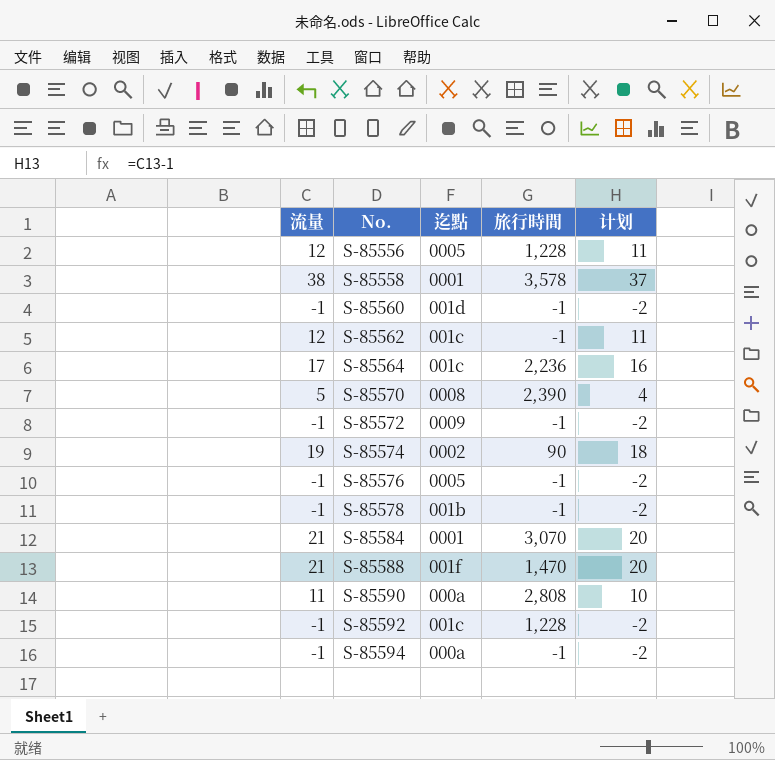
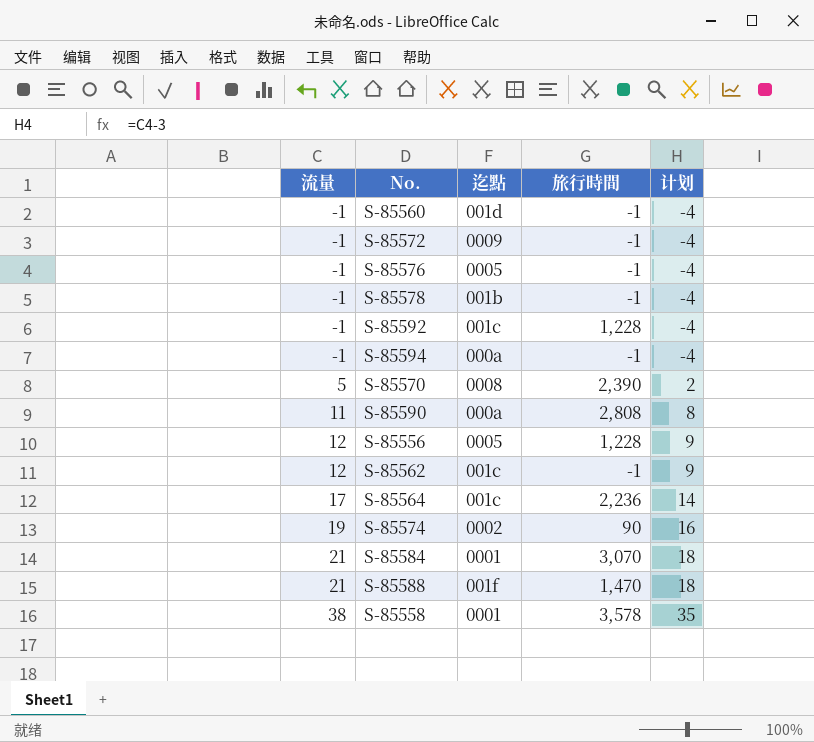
row order: No. ascending -> 流量 ascending
column 计划 | formula: [流量] - 1 -> [流量] - 3

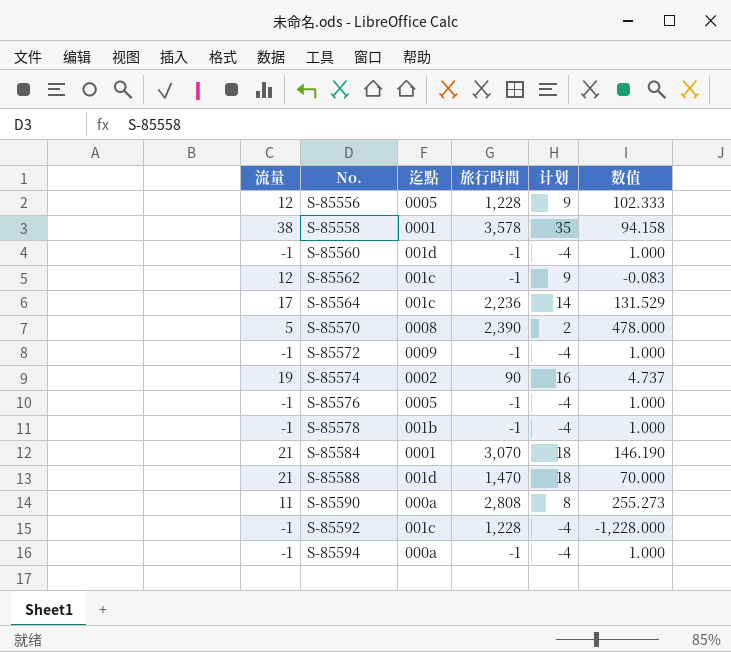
row order: 流量 ascending -> No. ascending
column 数值 | formula: none -> [旅行時間] / [流量]
S-85588 | 迄點: 001f -> 001d

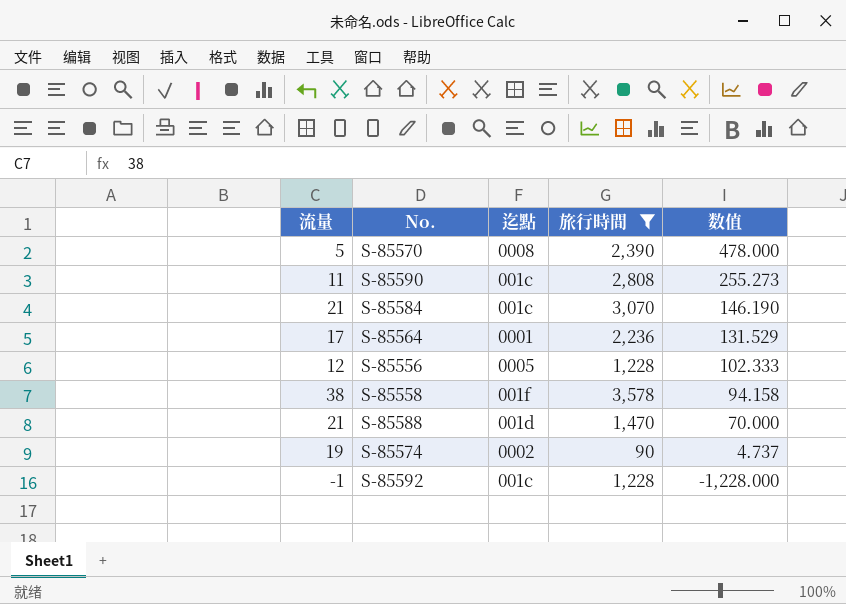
filter: none -> 旅行時間 != -1
row order: No. ascending -> 数值 descending
column 计划 | formula: [流量] - 3 -> none
S-85590 | 迄點: 000a -> 001c
S-85584 | 迄點: 0001 -> 001c
S-85564 | 迄點: 001c -> 0001
S-85558 | 迄點: 0001 -> 001f

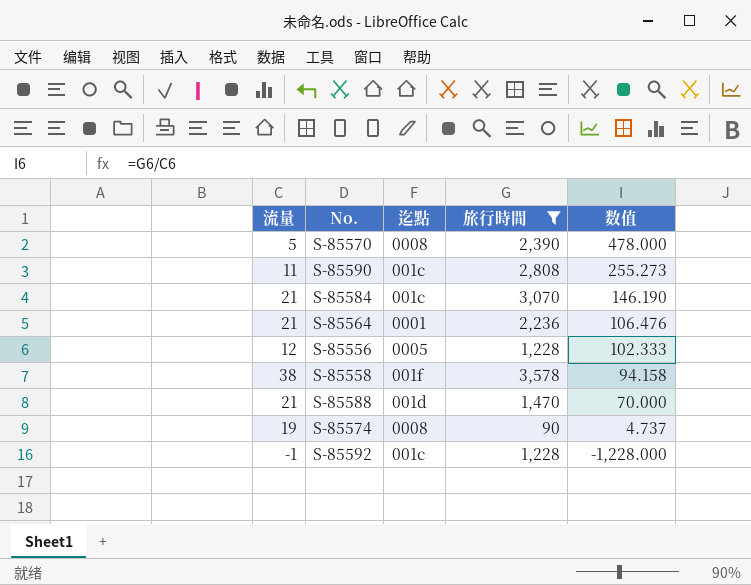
S-85564 | 流量: 17 -> 21
S-85564 | 数值: 131.529 -> 106.476
S-85574 | 迄點: 0002 -> 0008

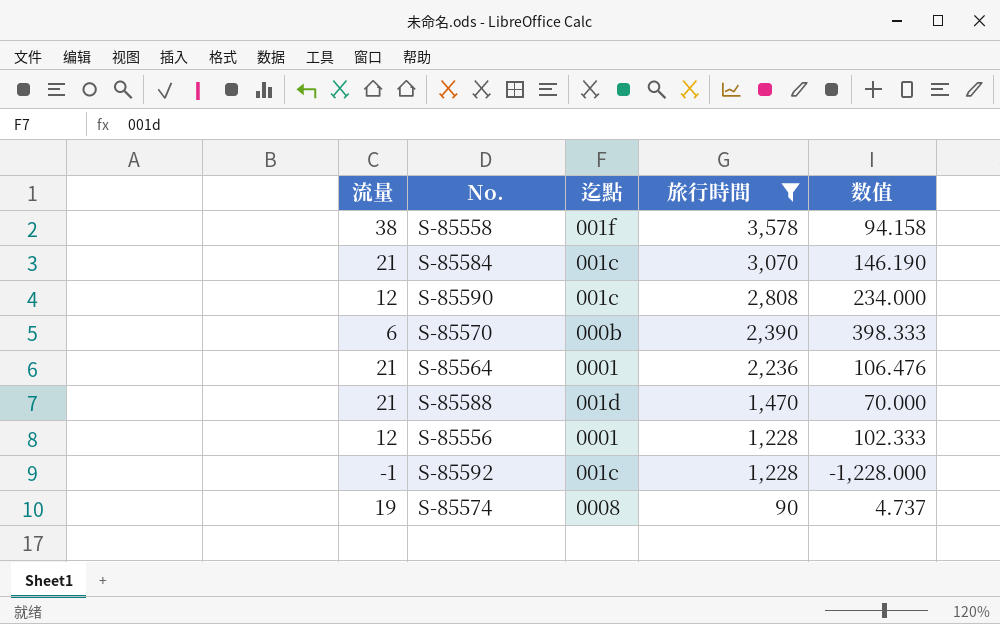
row order: 数值 descending -> 旅行時間 descending
S-85590 | 流量: 11 -> 12
S-85590 | 数值: 255.273 -> 234.000
S-85570 | 流量: 5 -> 6
S-85570 | 迄點: 0008 -> 000b
S-85570 | 数值: 478.000 -> 398.333
S-85556 | 迄點: 0005 -> 0001

